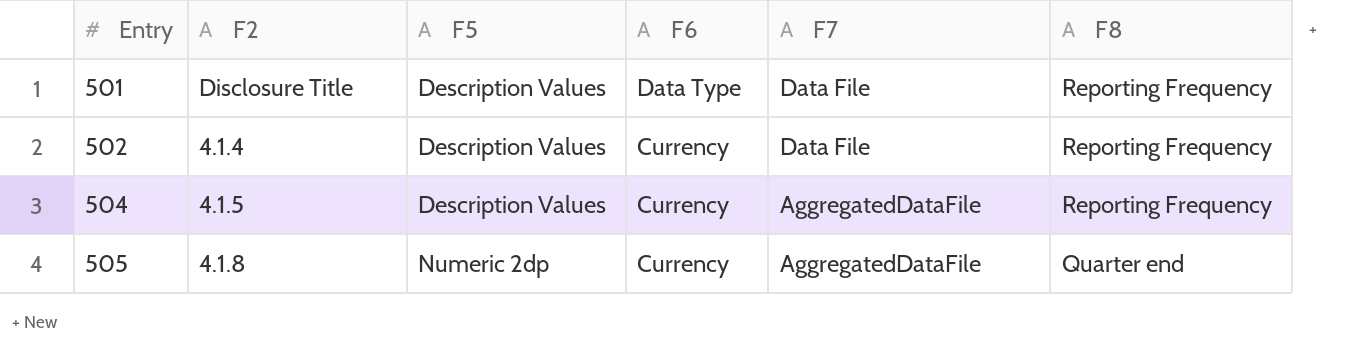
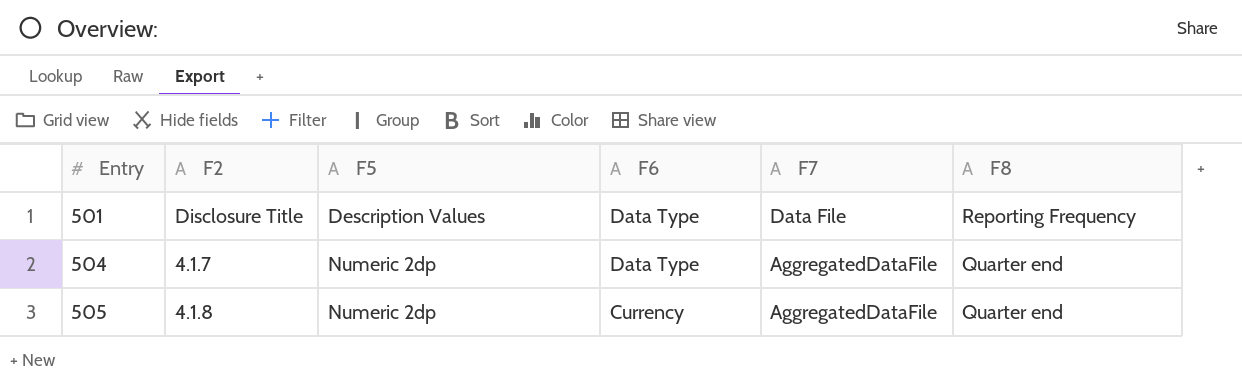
row 502: 4.1.4 | Description Values | Currency | Data File | Reporting Frequency -> none
504 | F2: 4.1.5 -> 4.1.7
504 | F5: Description Values -> Numeric 2dp
504 | F6: Currency -> Data Type
504 | F8: Reporting Frequency -> Quarter end

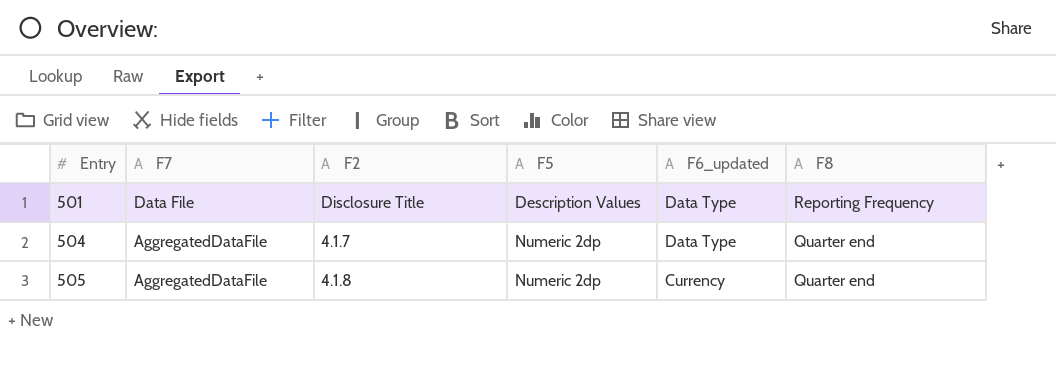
column F7 | position: 5 -> 2
column name: F6 -> F6_updated

